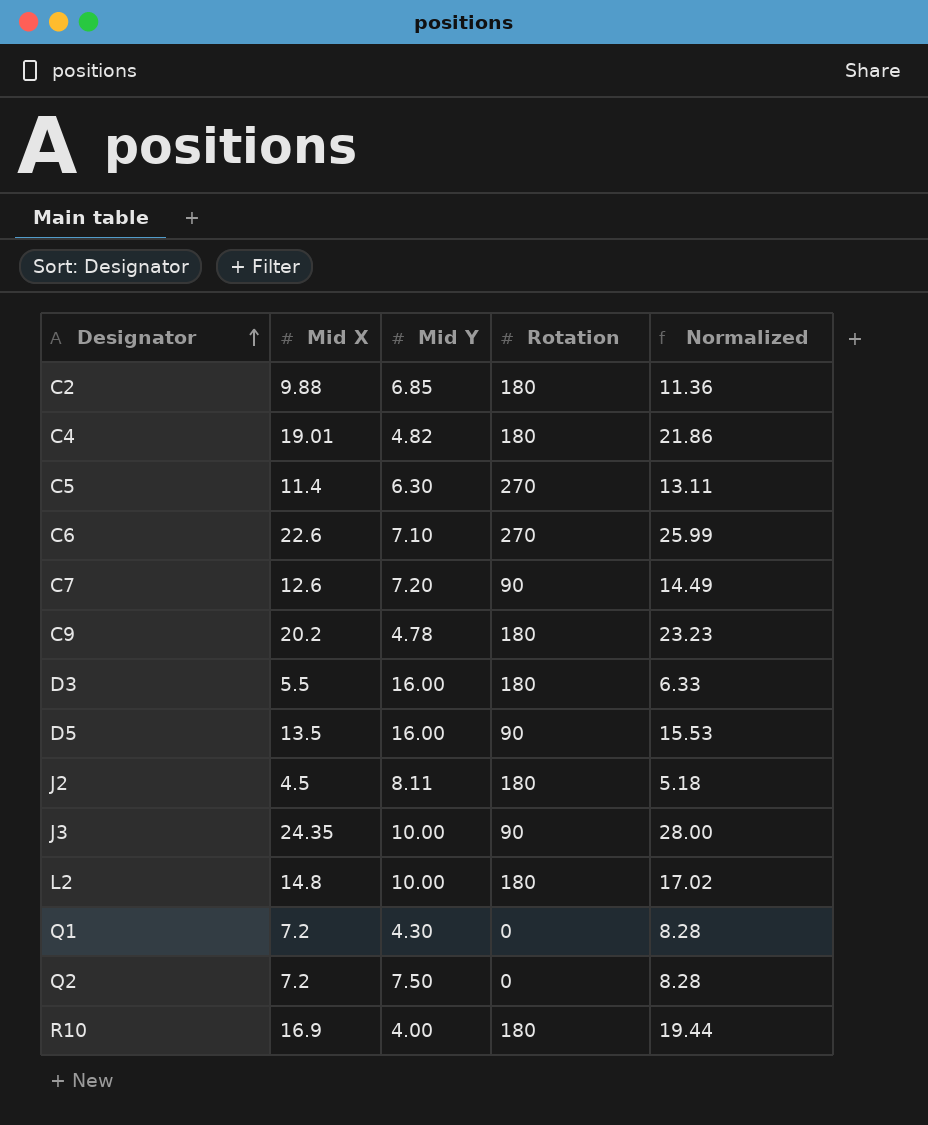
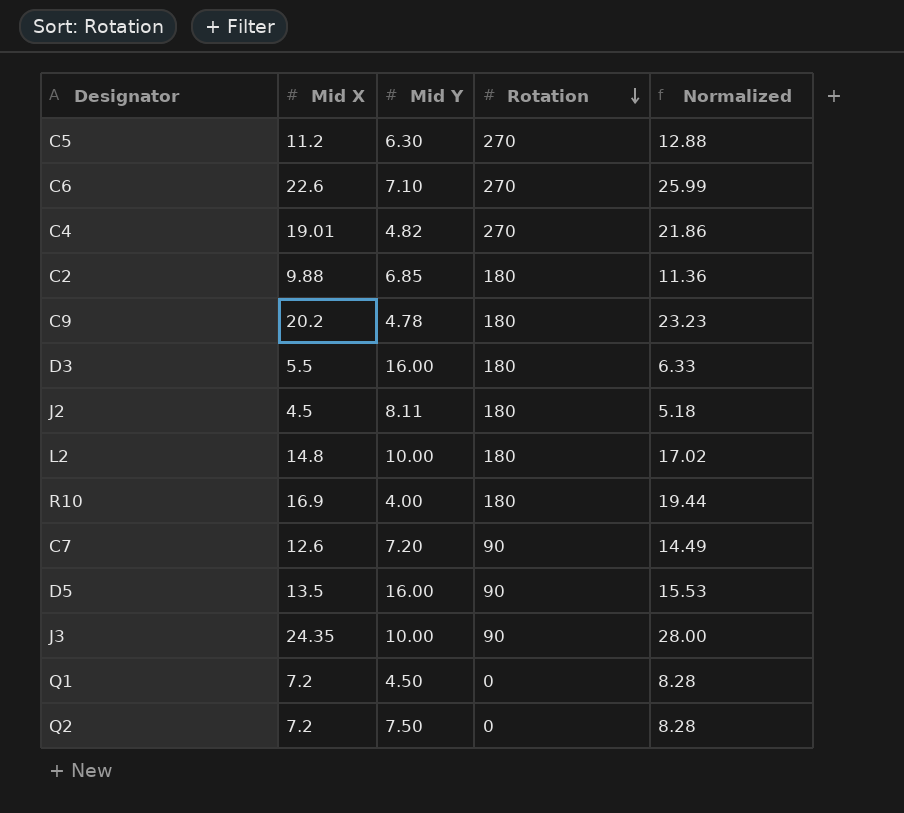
row order: Designator ascending -> Rotation descending
C5 | Mid X: 11.4 -> 11.2
C5 | Normalized: 13.11 -> 12.88
C4 | Rotation: 180 -> 270
Q1 | Mid Y: 4.30 -> 4.50

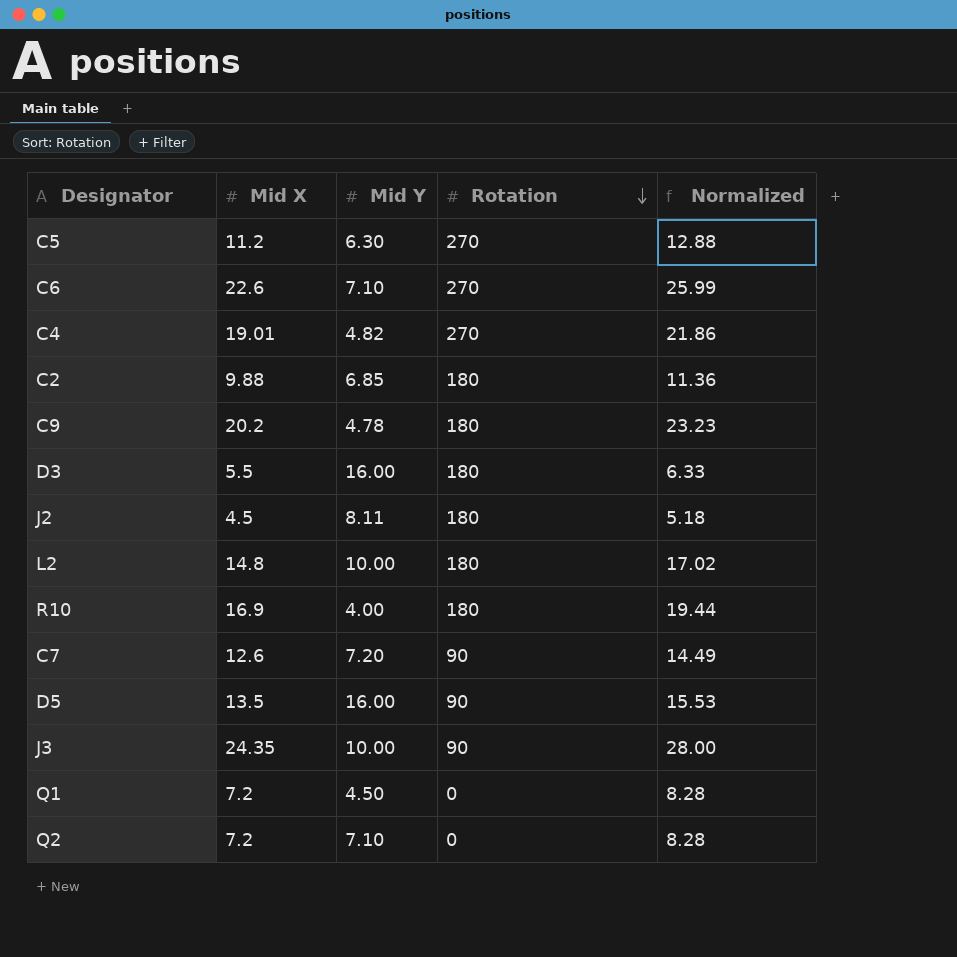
Q2 | Mid Y: 7.50 -> 7.10

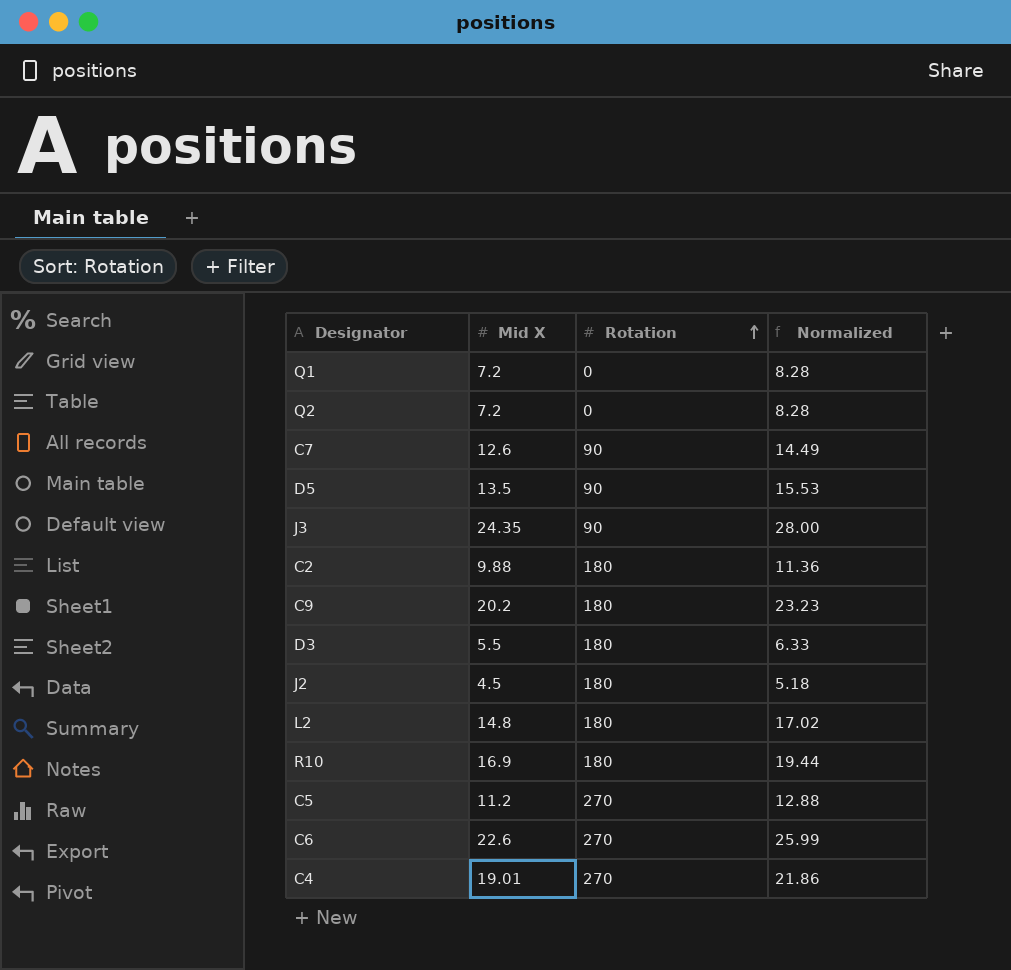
row order: Rotation descending -> Rotation ascending
column Mid Y | position: 3 -> none

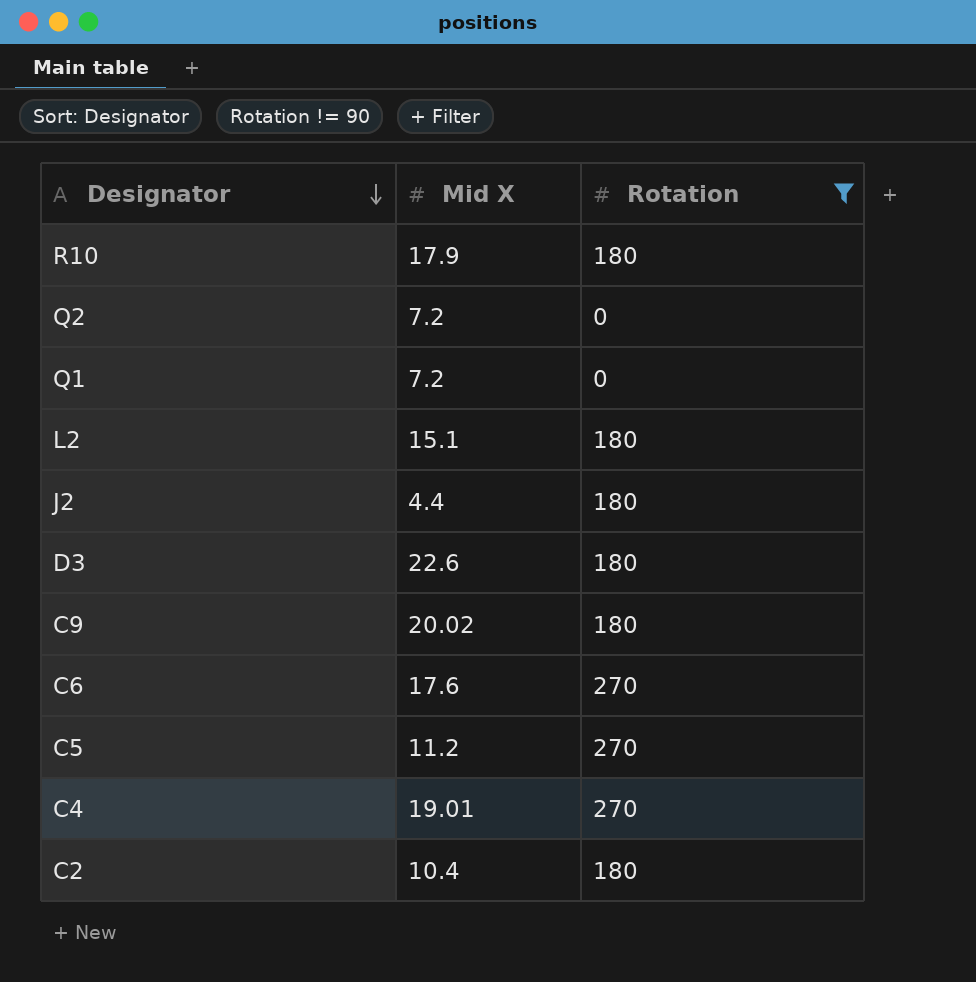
filter: none -> Rotation != 90
row order: Rotation ascending -> Designator descending
column Normalized | formula: [Mid X] * 1.15 -> none
R10 | Mid X: 16.9 -> 17.9
L2 | Mid X: 14.8 -> 15.1
J2 | Mid X: 4.5 -> 4.4
D3 | Mid X: 5.5 -> 22.6
C9 | Mid X: 20.2 -> 20.02
C6 | Mid X: 22.6 -> 17.6
C2 | Mid X: 9.88 -> 10.4

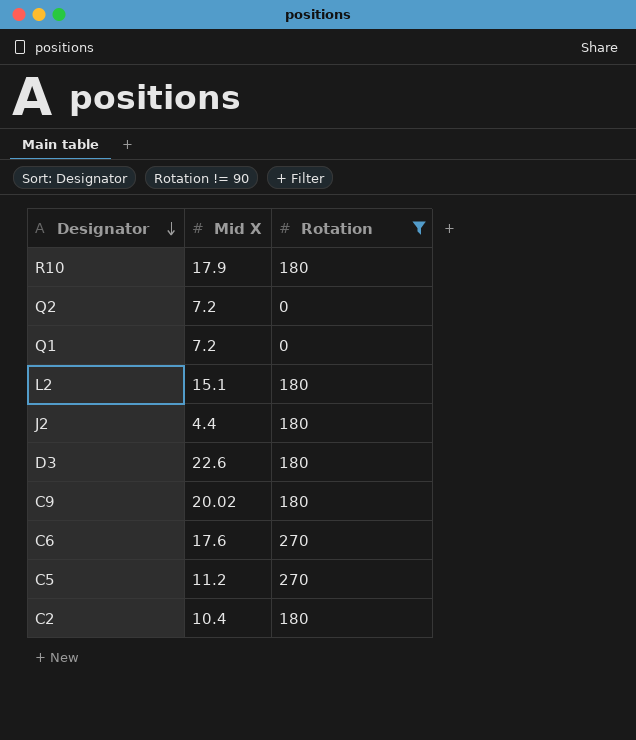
row C4: 19.01 | 270 -> none

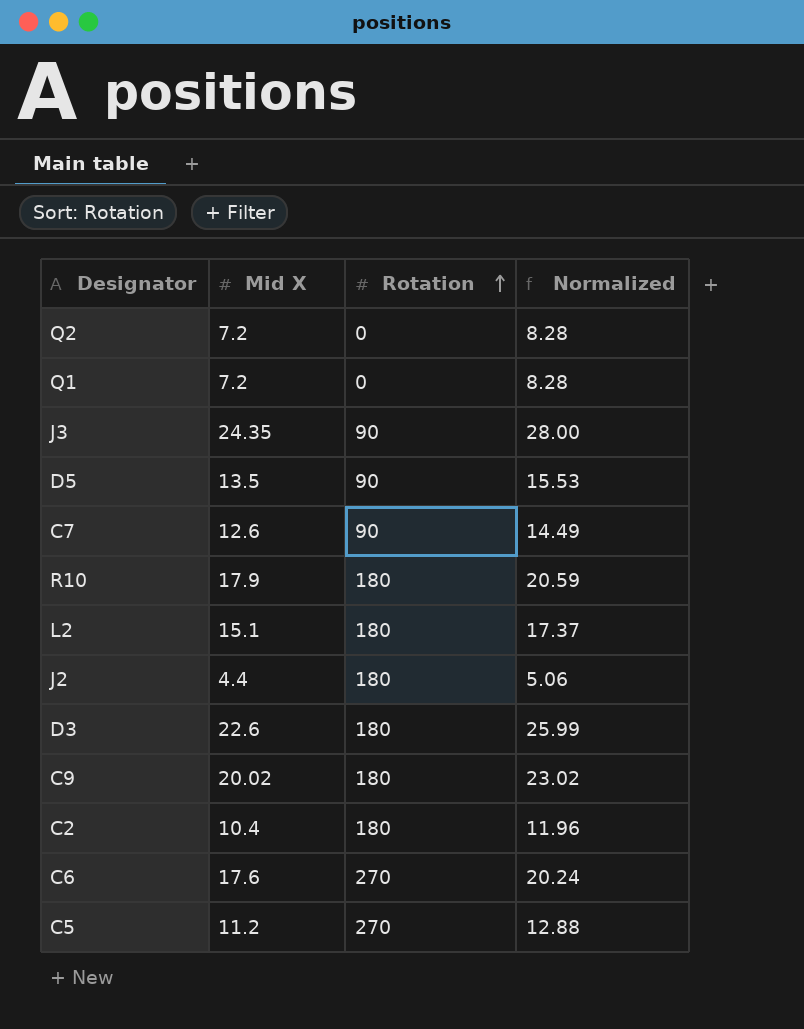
filter: Rotation != 90 -> none
row order: Designator descending -> Rotation ascending
column Normalized | formula: none -> [Mid X] * 1.15

